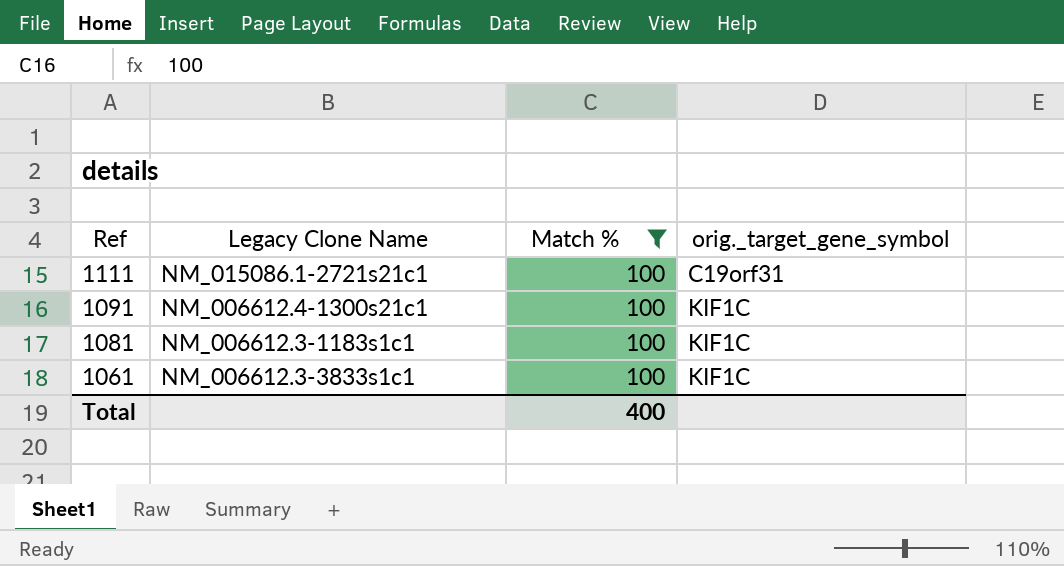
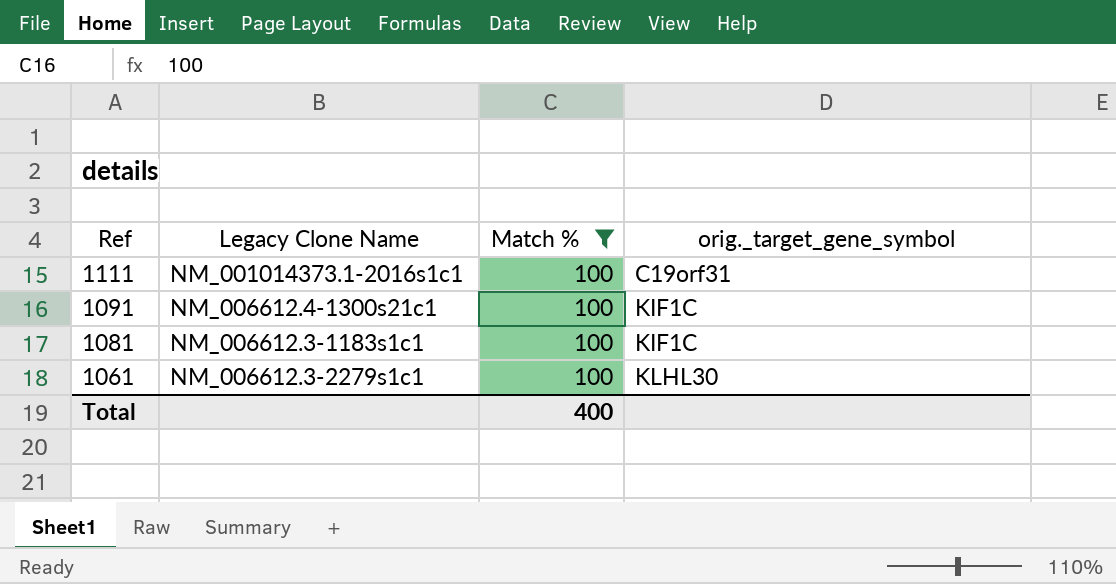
1111 | Legacy Clone Name: NM_015086.1-2721s21c1 -> NM_001014373.1-2016s1c1
1061 | Legacy Clone Name: NM_006612.3-3833s1c1 -> NM_006612.3-2279s1c1
1061 | orig._target_gene_symbol: KIF1C -> KLHL30

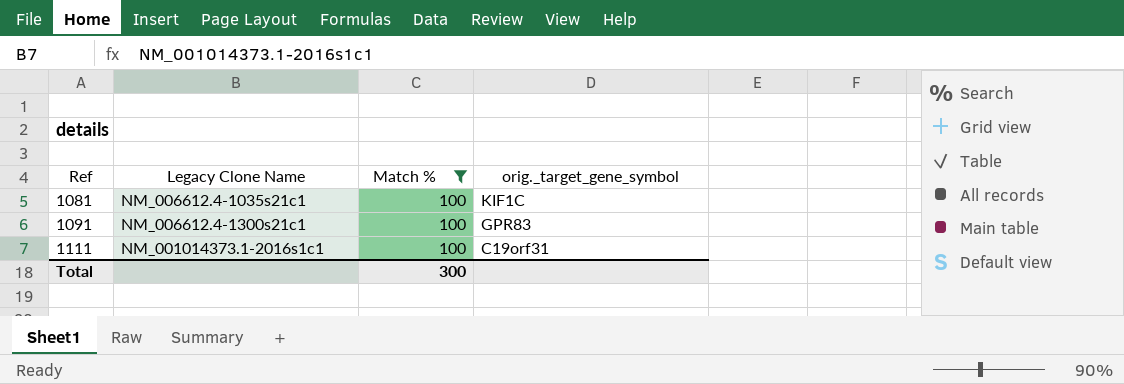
row order: Ref descending -> Ref ascending
row 1061: NM_006612.3-2279s1c1 | 100 | KLHL30 -> none
1081 | Legacy Clone Name: NM_006612.3-1183s1c1 -> NM_006612.4-1035s21c1
1091 | orig._target_gene_symbol: KIF1C -> GPR83
Total | Match %: 400 -> 300

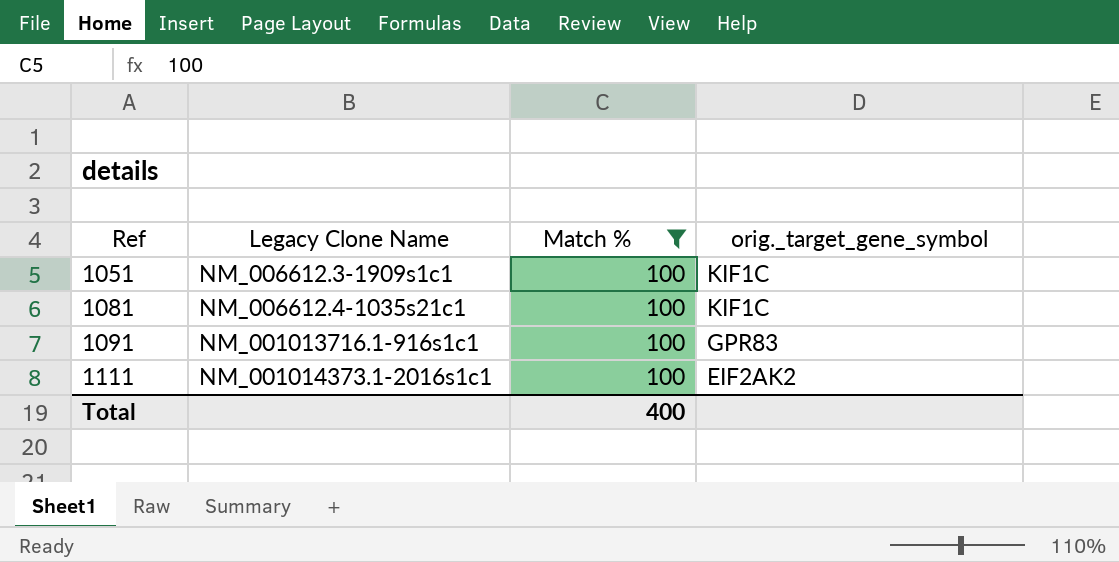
row 1051: none -> NM_006612.3-1909s1c1 | 100 | KIF1C
1091 | Legacy Clone Name: NM_006612.4-1300s21c1 -> NM_001013716.1-916s1c1
1111 | orig._target_gene_symbol: C19orf31 -> EIF2AK2
Total | Match %: 300 -> 400

